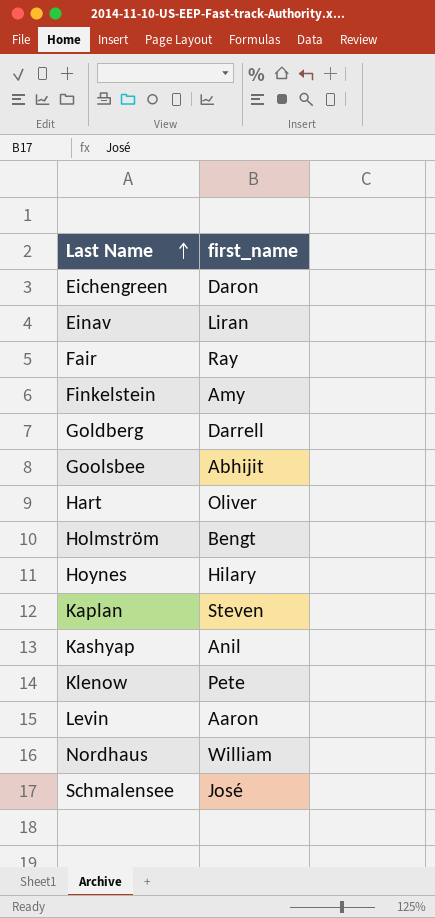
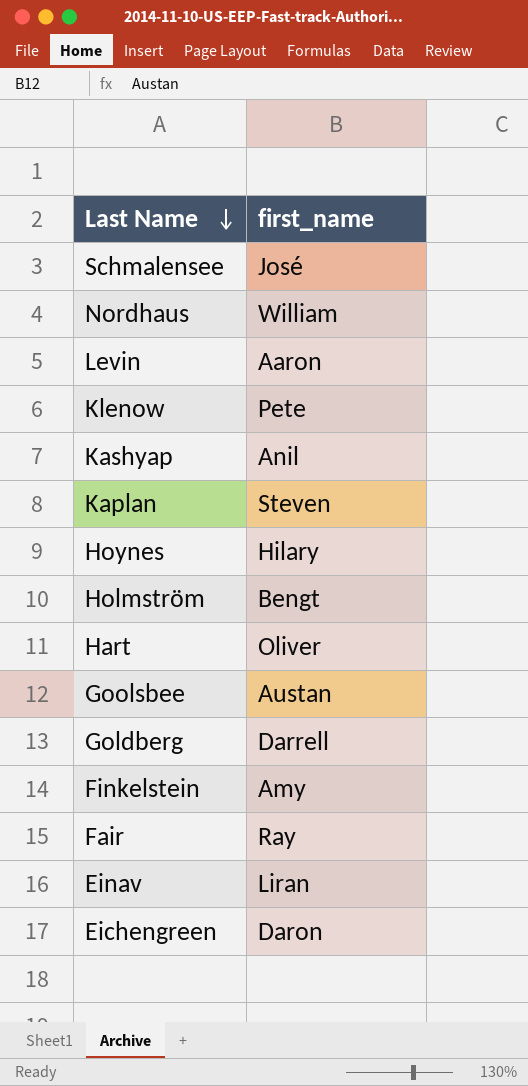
row order: Last Name ascending -> Last Name descending
Goolsbee | first_name: Abhijit -> Austan

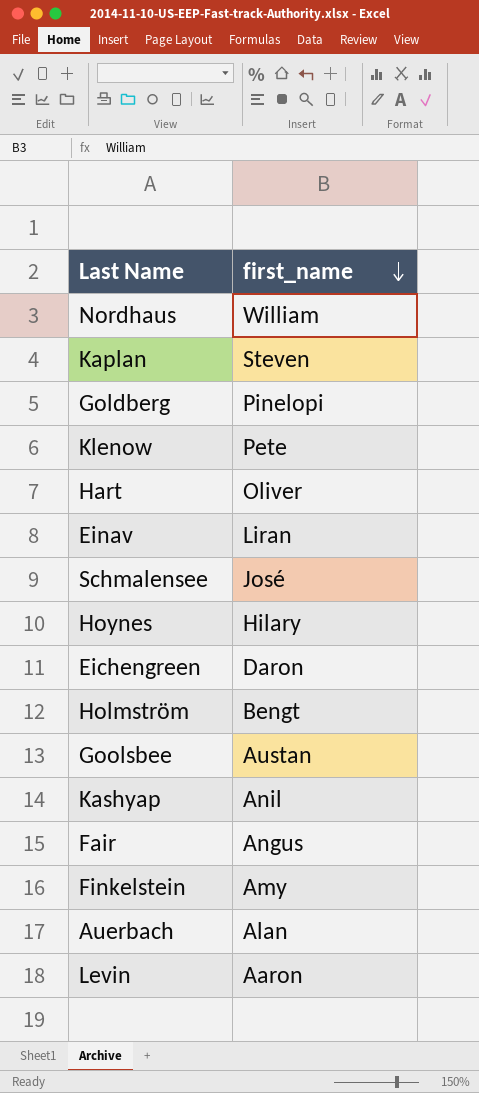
row order: Last Name descending -> first_name descending
Goldberg | first_name: Darrell -> Pinelopi
Fair | first_name: Ray -> Angus
row Auerbach: none -> Alan

